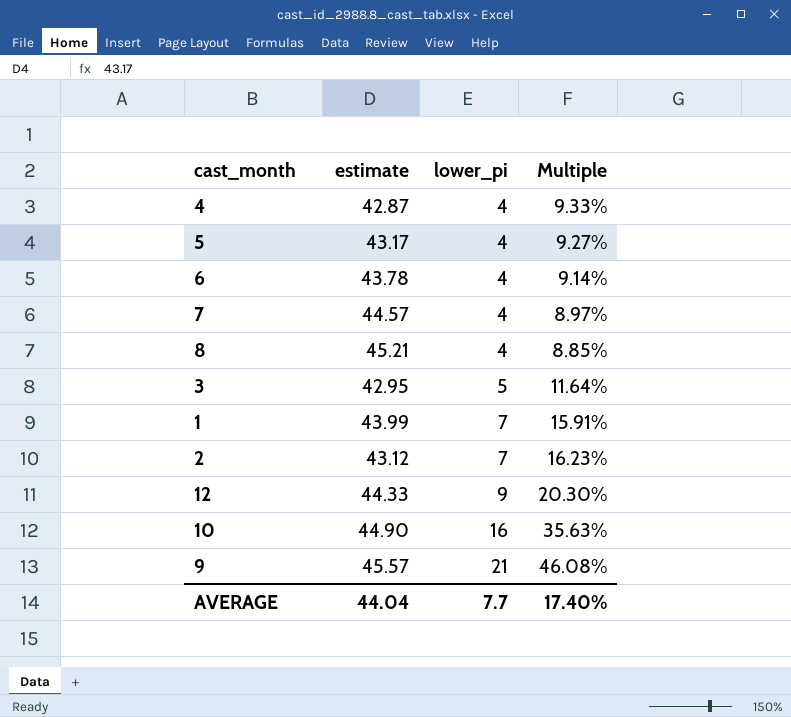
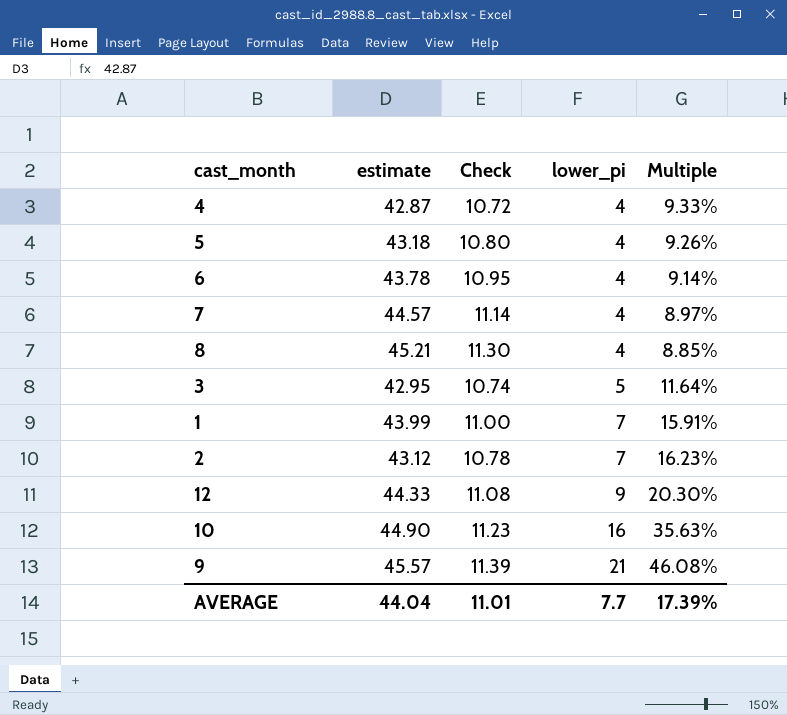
column Check | formula: none -> [estimate] * 0.25
5 | estimate: 43.17 -> 43.18
5 | Multiple: 9.27% -> 9.26%
AVERAGE | Multiple: 17.40% -> 17.39%

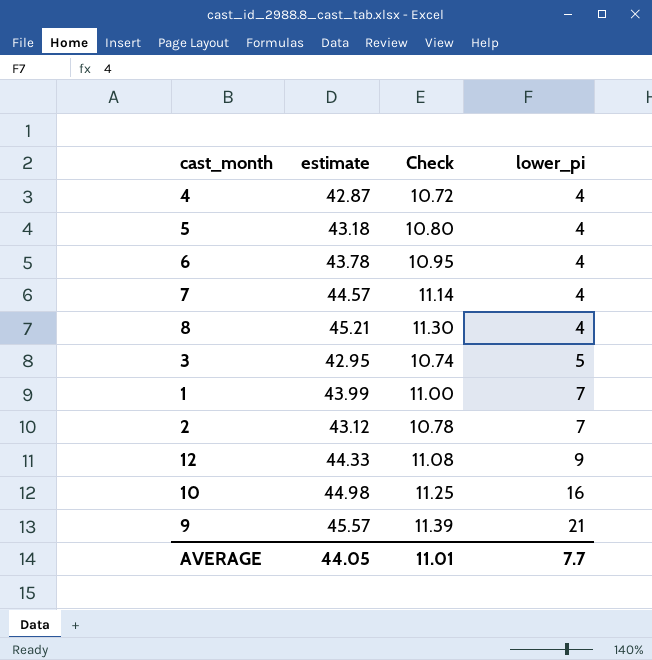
column Multiple | formula: [lower_pi] / [estimate] -> none
10 | estimate: 44.90 -> 44.98
10 | Check: 11.23 -> 11.25
AVERAGE | estimate: 44.04 -> 44.05

